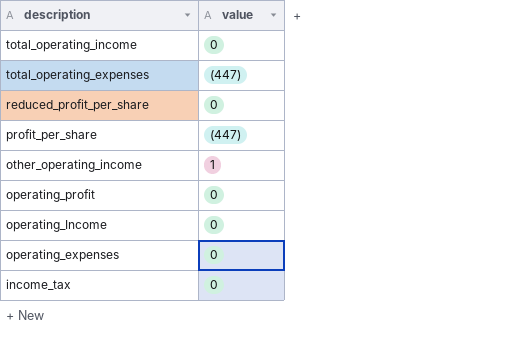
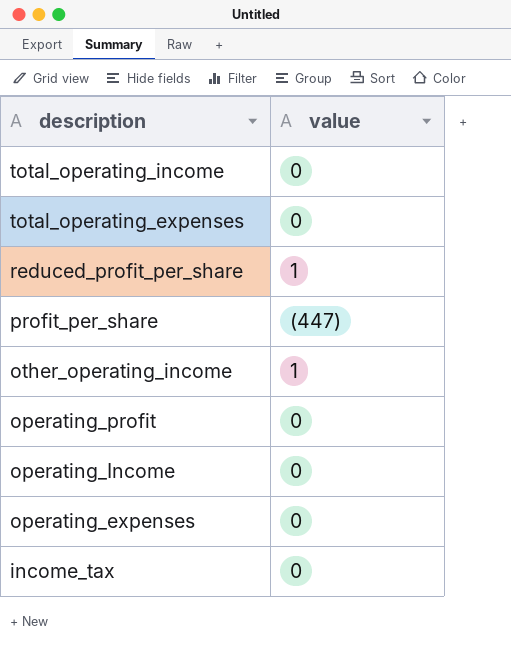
total_operating_expenses | value: (447) -> 0
reduced_profit_per_share | value: 0 -> 1

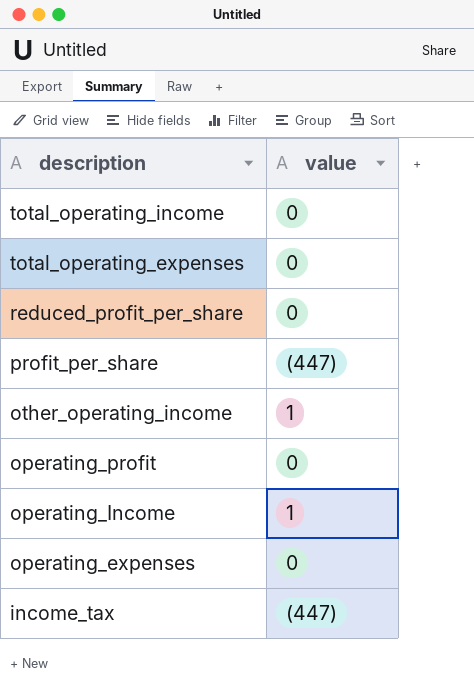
reduced_profit_per_share | value: 1 -> 0
operating_Income | value: 0 -> 1
income_tax | value: 0 -> (447)

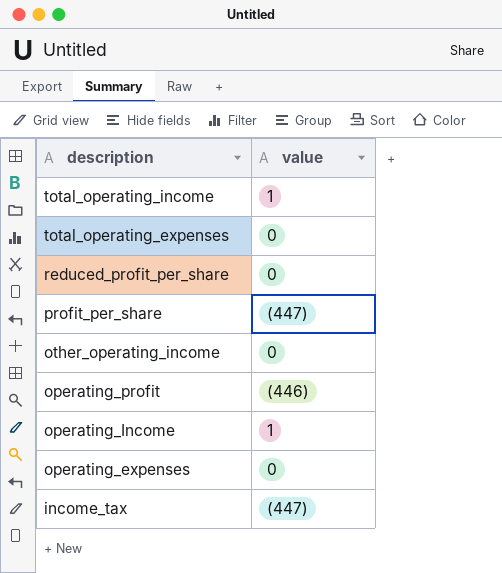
total_operating_income | value: 0 -> 1
other_operating_income | value: 1 -> 0
operating_profit | value: 0 -> (446)

